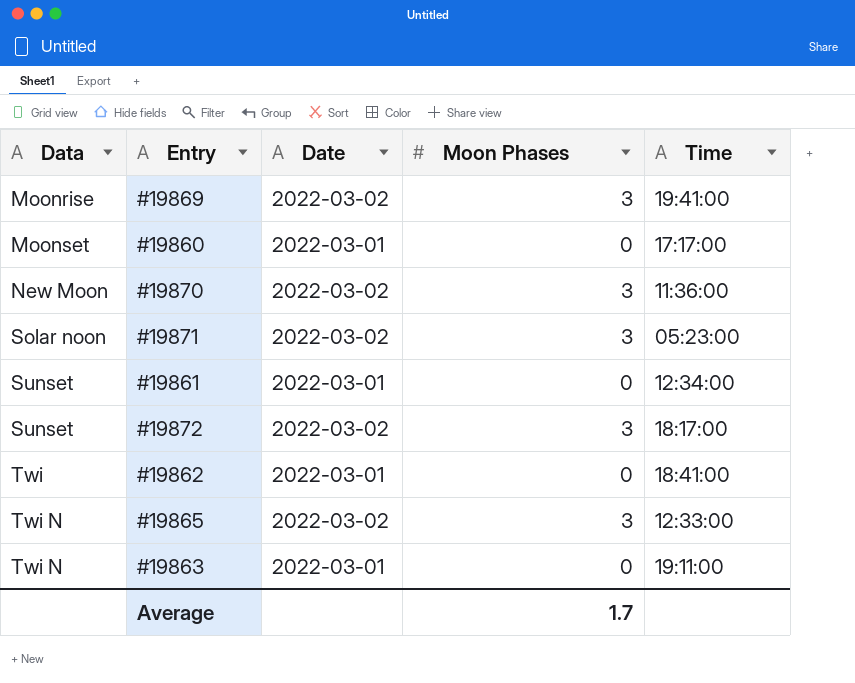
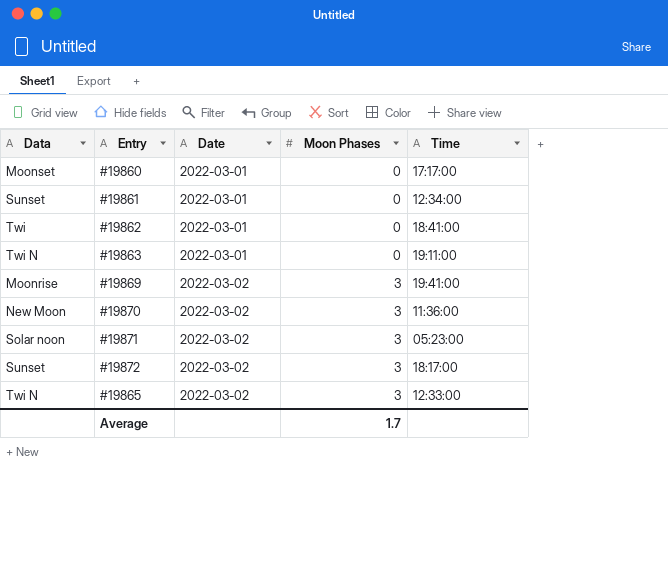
row order: Data ascending -> Date ascending

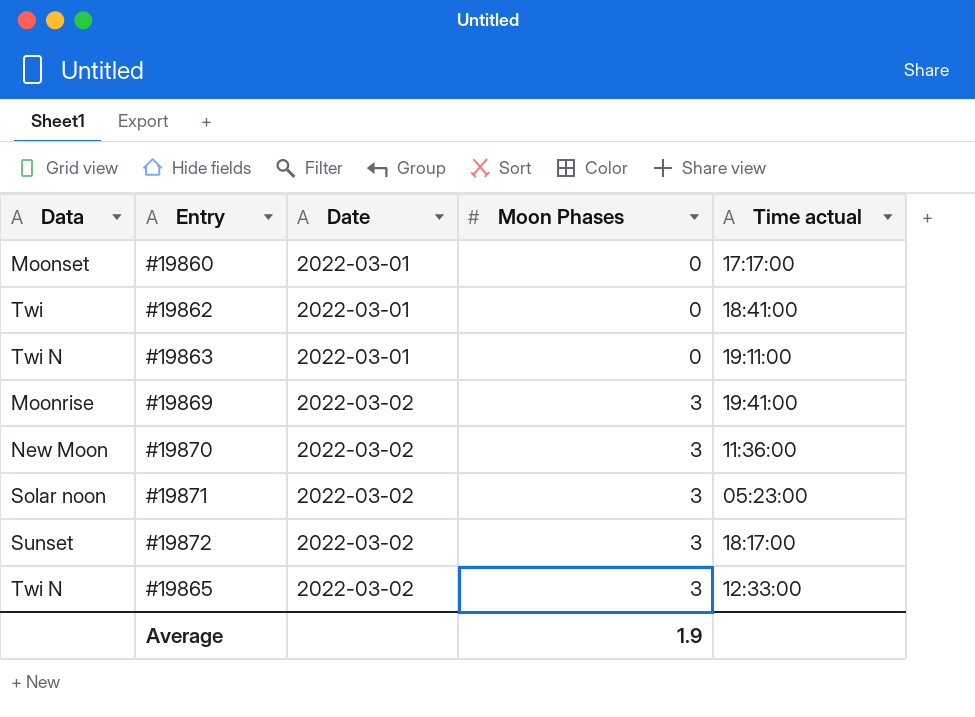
column name: Time -> Time actual
row #19861: Sunset | 2022-03-01 | 0 | 12:34:00 -> none
Average | Moon Phases: 1.7 -> 1.9

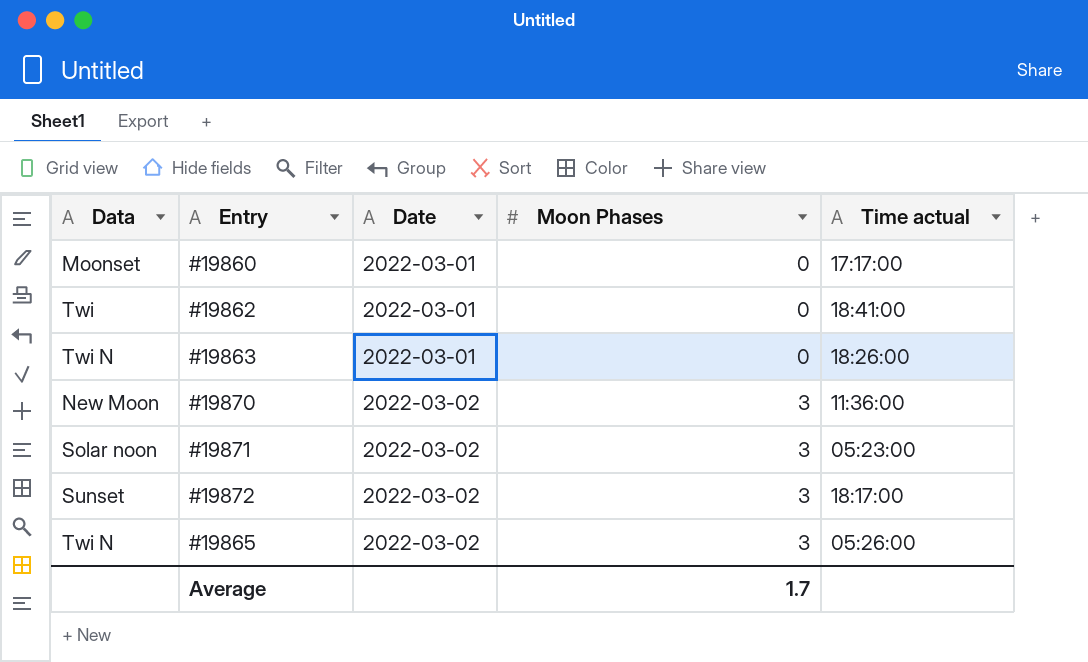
row #19869: Moonrise | 2022-03-02 | 3 | 19:41:00 -> none
#19863 | Time actual: 19:11:00 -> 18:26:00
#19865 | Time actual: 12:33:00 -> 05:26:00
Average | Moon Phases: 1.9 -> 1.7

